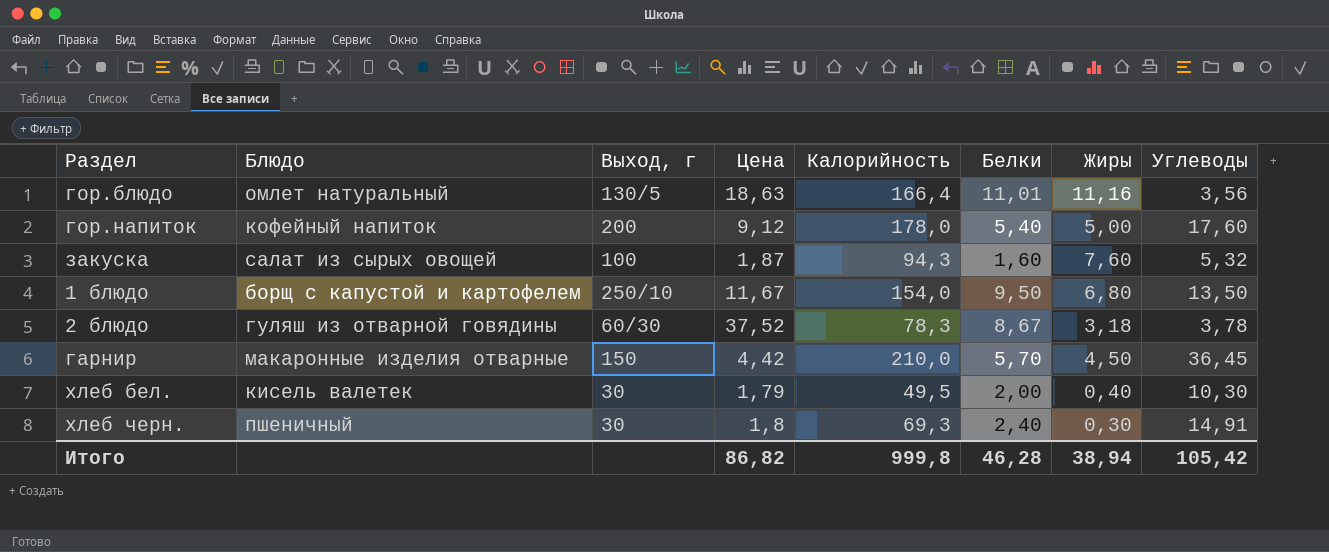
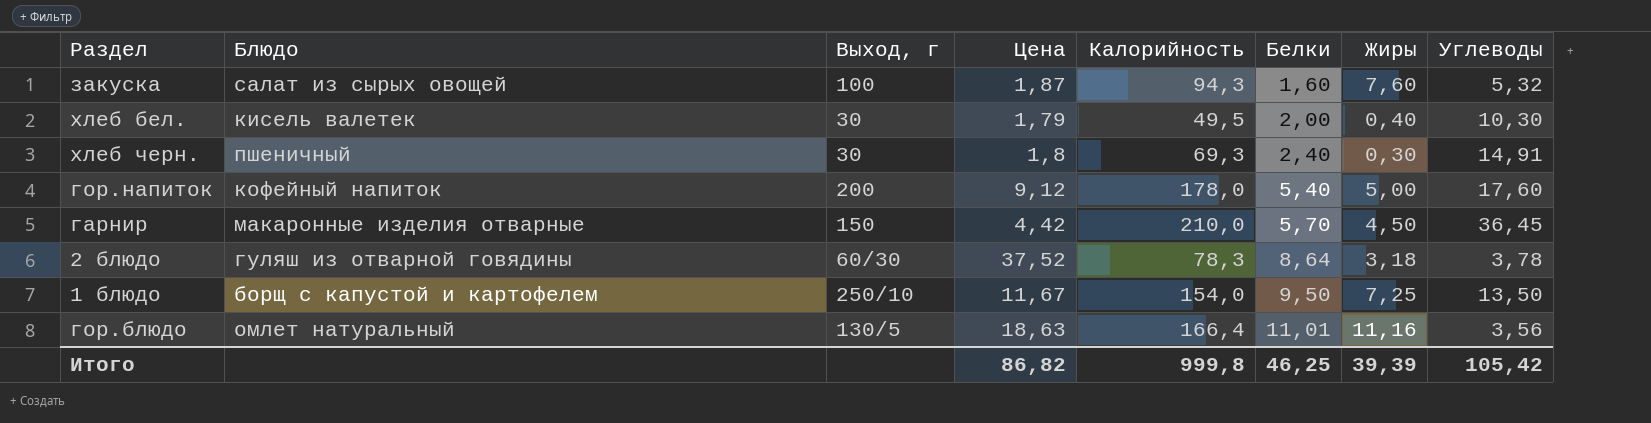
row order: none -> Белки ascending
2 блюдо | Белки: 8,67 -> 8,64
1 блюдо | Жиры: 6,80 -> 7,25
Итого | Белки: 46,28 -> 46,25
Итого | Жиры: 38,94 -> 39,39

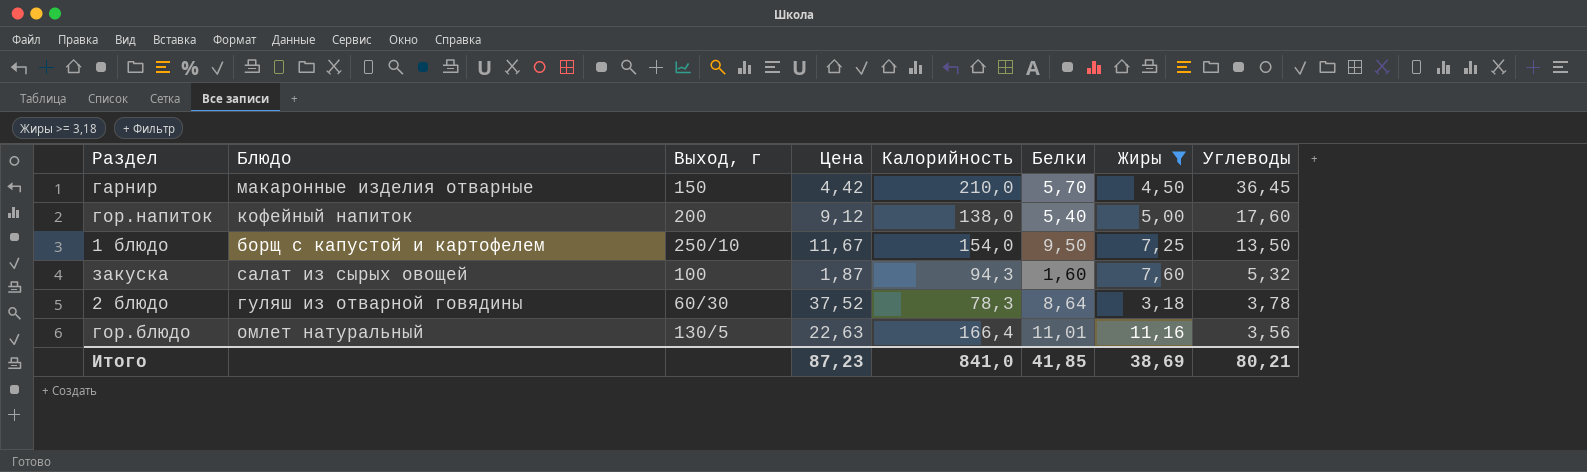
filter: none -> Жиры >= 3,18
row order: Белки ascending -> Углеводы descending
гор.напиток | Калорийность: 178,0 -> 138,0
гор.блюдо | Цена: 18,63 -> 22,63
Итого | Цена: 86,82 -> 87,23
Итого | Калорийность: 999,8 -> 841,0
Итого | Белки: 46,25 -> 41,85
Итого | Жиры: 39,39 -> 38,69
Итого | Углеводы: 105,42 -> 80,21

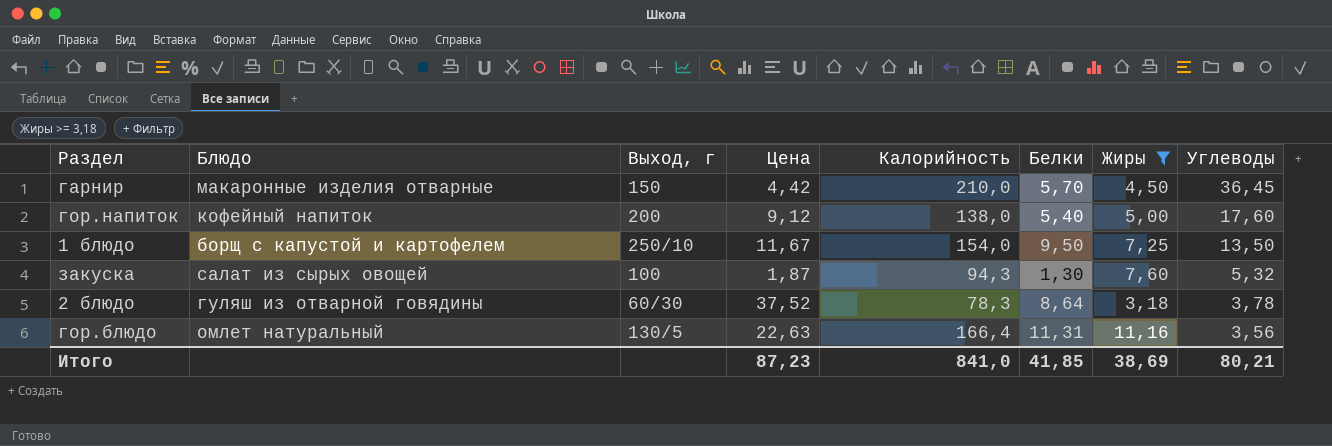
закуска | Белки: 1,60 -> 1,30
гор.блюдо | Белки: 11,01 -> 11,31

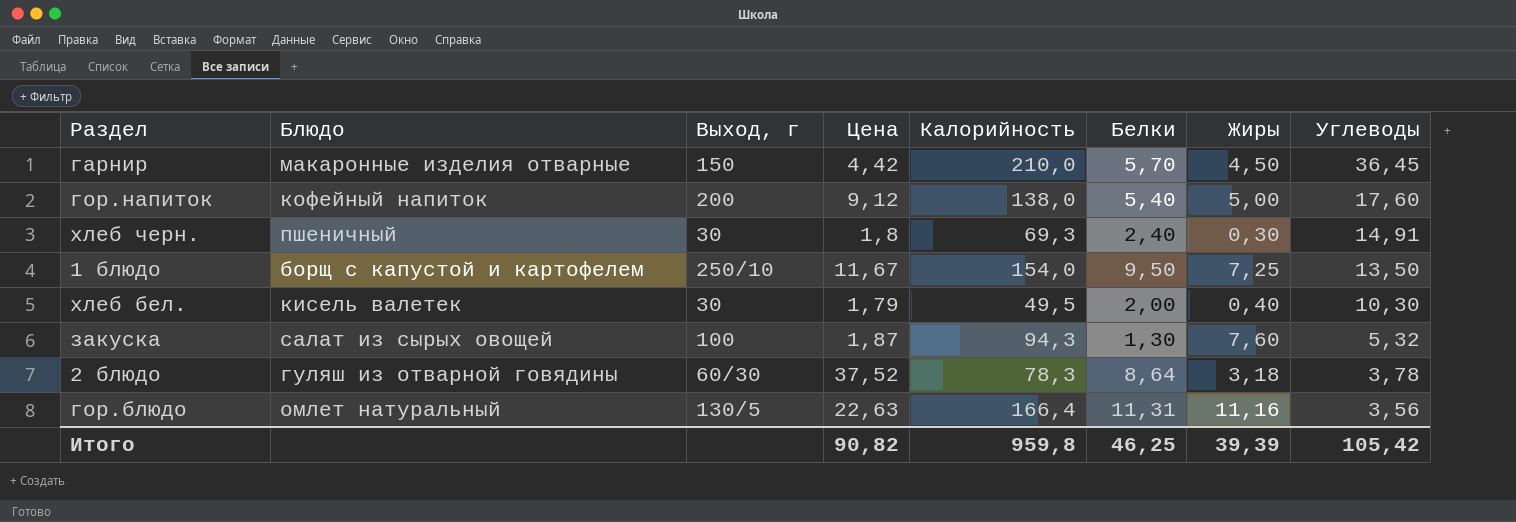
filter: Жиры >= 3,18 -> none
Итого | Цена: 87,23 -> 90,82
Итого | Калорийность: 841,0 -> 959,8
Итого | Белки: 41,85 -> 46,25
Итого | Жиры: 38,69 -> 39,39
Итого | Углеводы: 80,21 -> 105,42

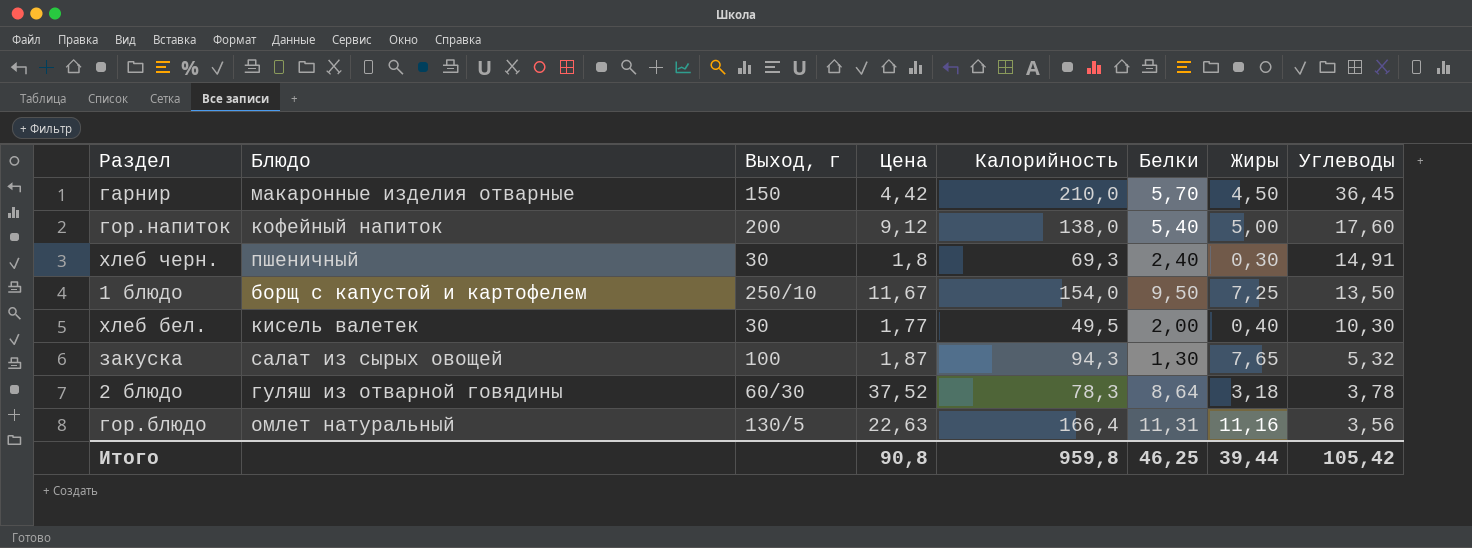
хлеб бел. | Цена: 1,79 -> 1,77
закуска | Жиры: 7,60 -> 7,65
Итого | Цена: 90,82 -> 90,8
Итого | Жиры: 39,39 -> 39,44

